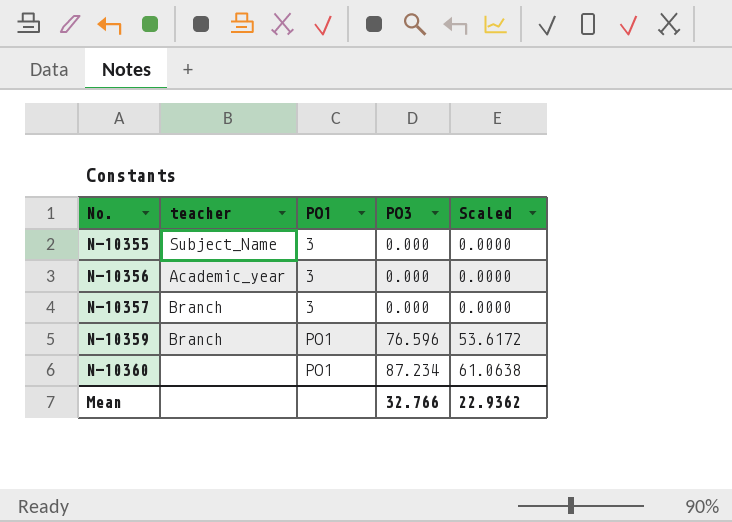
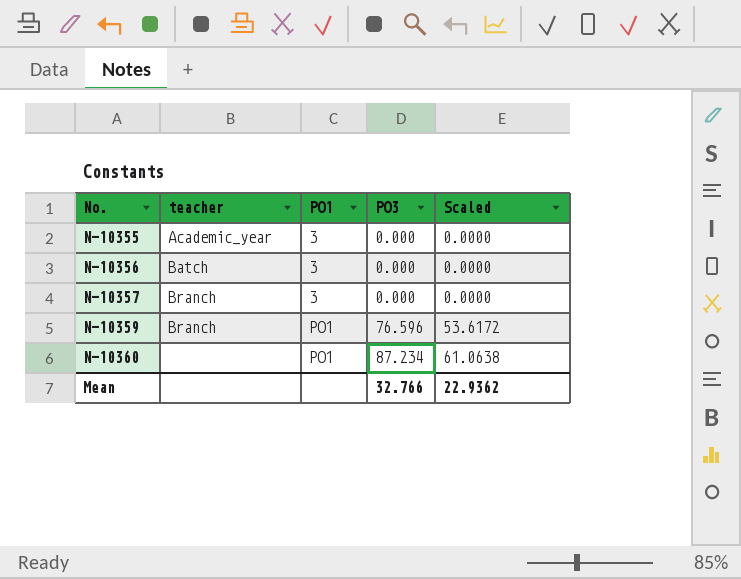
N-10355 | teacher: Subject_Name -> Academic_year
N-10356 | teacher: Academic_year -> Batch

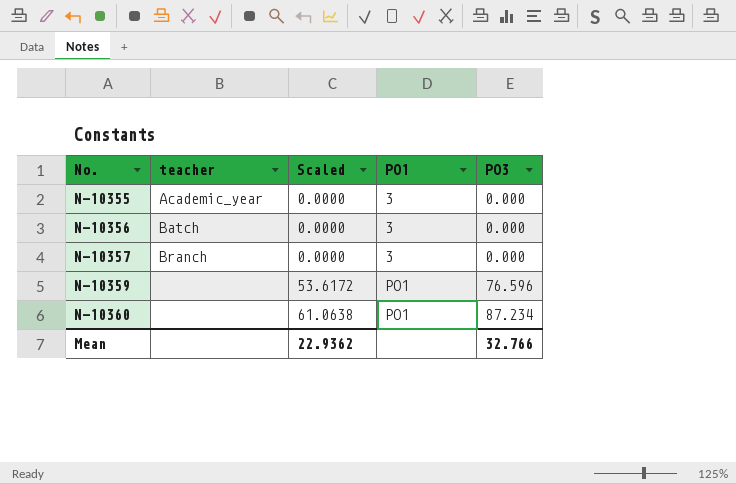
column Scaled | position: 5 -> 3
N-10359 | teacher: Branch -> none

